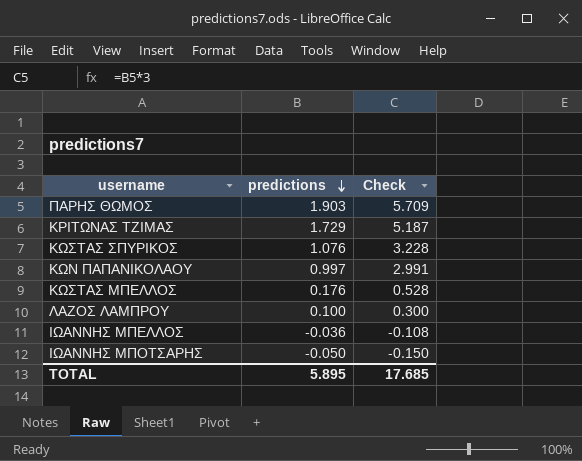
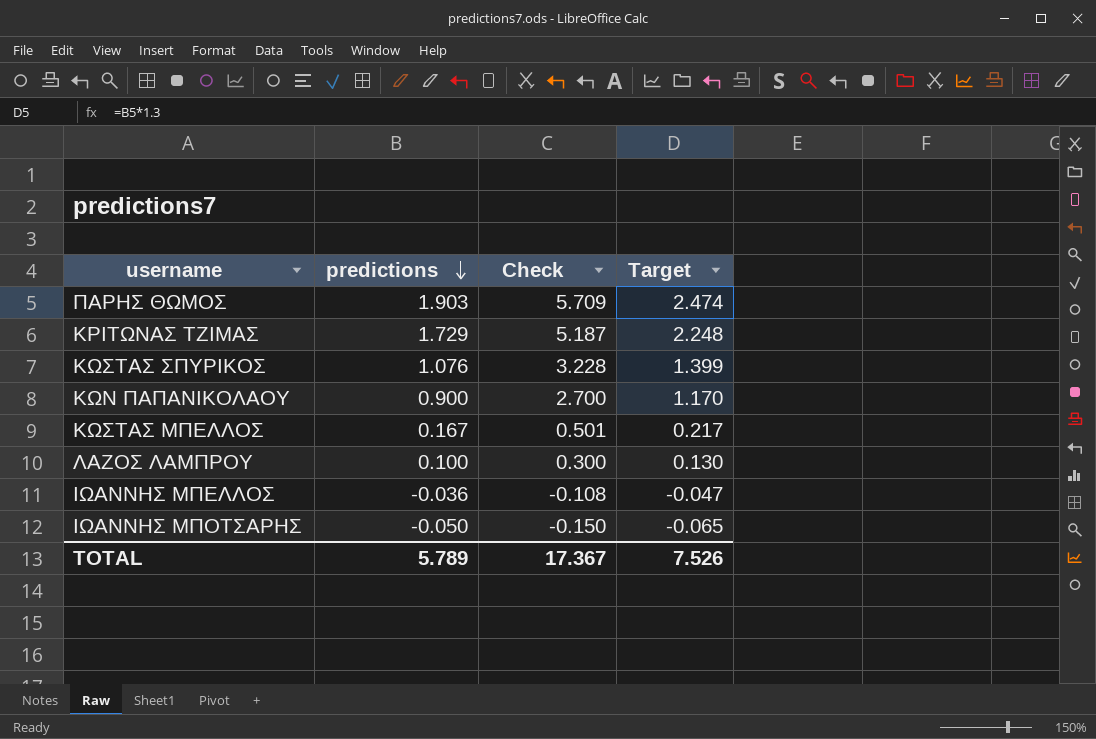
column Target | formula: none -> [predictions] * 1.3
ΚΩΝ ΠΑΠΑΝΙΚΟΛΑΟΥ | predictions: 0.997 -> 0.900
ΚΩΝ ΠΑΠΑΝΙΚΟΛΑΟΥ | Check: 2.991 -> 2.700
ΚΩΣΤΑΣ ΜΠΕΛΛΟΣ | predictions: 0.176 -> 0.167
ΚΩΣΤΑΣ ΜΠΕΛΛΟΣ | Check: 0.528 -> 0.501
TOTAL | predictions: 5.895 -> 5.789
TOTAL | Check: 17.685 -> 17.367

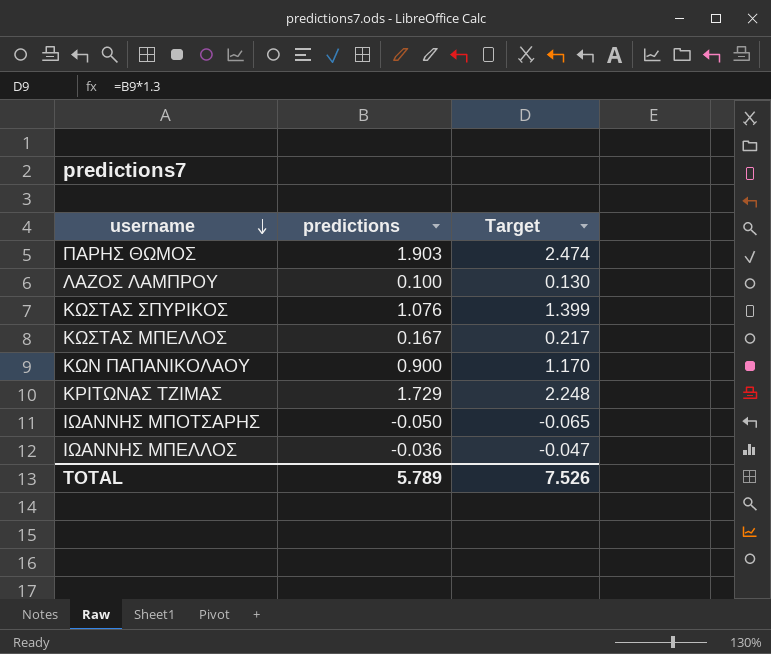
row order: predictions descending -> username descending
column Check | formula: [predictions] * 3 -> none

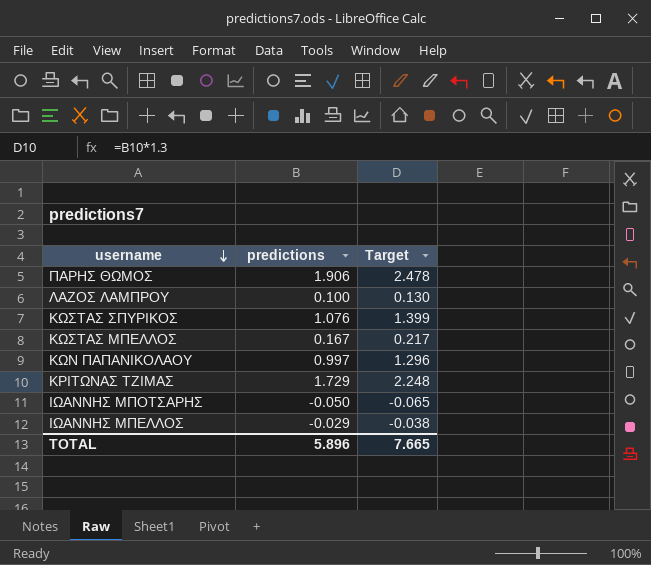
ΠΑΡΗΣ ΘΩΜΟΣ | predictions: 1.903 -> 1.906
ΠΑΡΗΣ ΘΩΜΟΣ | Target: 2.474 -> 2.478
ΚΩΝ ΠΑΠΑΝΙΚΟΛΑΟΥ | predictions: 0.900 -> 0.997
ΚΩΝ ΠΑΠΑΝΙΚΟΛΑΟΥ | Target: 1.170 -> 1.296
ΙΩΑΝΝΗΣ ΜΠΕΛΛΟΣ | predictions: -0.036 -> -0.029
ΙΩΑΝΝΗΣ ΜΠΕΛΛΟΣ | Target: -0.047 -> -0.038
TOTAL | predictions: 5.789 -> 5.896
TOTAL | Target: 7.526 -> 7.665

